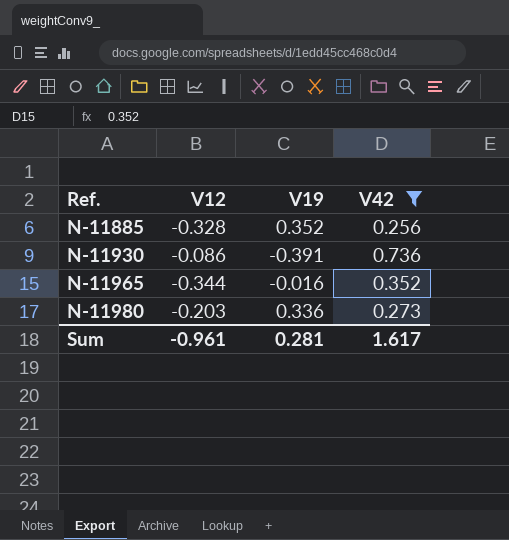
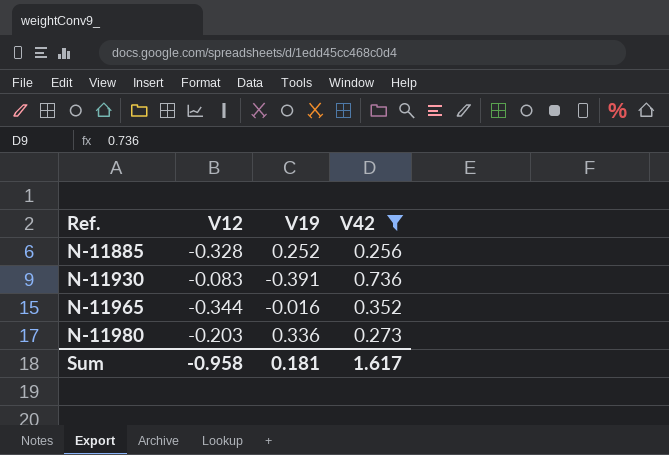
N-11885 | V19: 0.352 -> 0.252
N-11930 | V12: -0.086 -> -0.083
Sum | V12: -0.961 -> -0.958
Sum | V19: 0.281 -> 0.181

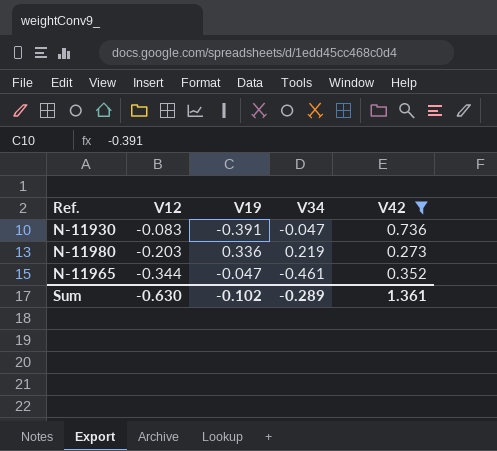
row order: Ref. ascending -> V12 descending
column V34 | position: none -> 4
row N-11885: -0.328 | 0.252 | 0.256 -> none
N-11965 | V19: -0.016 -> -0.047
Sum | V12: -0.958 -> -0.630
Sum | V19: 0.181 -> -0.102
Sum | V42: 1.617 -> 1.361

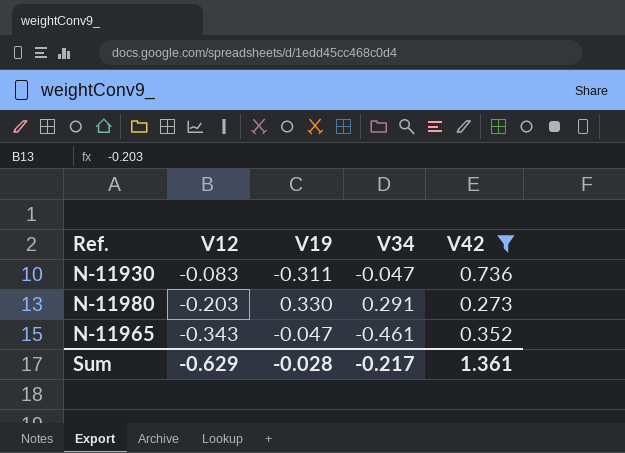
N-11930 | V19: -0.391 -> -0.311
N-11980 | V19: 0.336 -> 0.330
N-11980 | V34: 0.219 -> 0.291
N-11965 | V12: -0.344 -> -0.343
Sum | V12: -0.630 -> -0.629
Sum | V19: -0.102 -> -0.028
Sum | V34: -0.289 -> -0.217

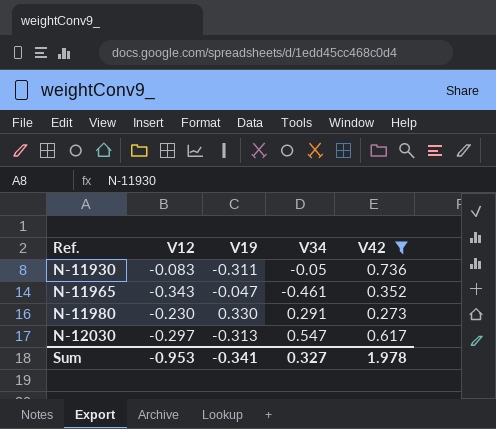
row order: V12 descending -> Ref. ascending
N-11930 | V34: -0.047 -> -0.05
N-11980 | V12: -0.203 -> -0.230
row N-12030: none -> -0.297 | -0.313 | 0.547 | 0.617
Sum | V12: -0.629 -> -0.953
Sum | V19: -0.028 -> -0.341
Sum | V34: -0.217 -> 0.327
Sum | V42: 1.361 -> 1.978

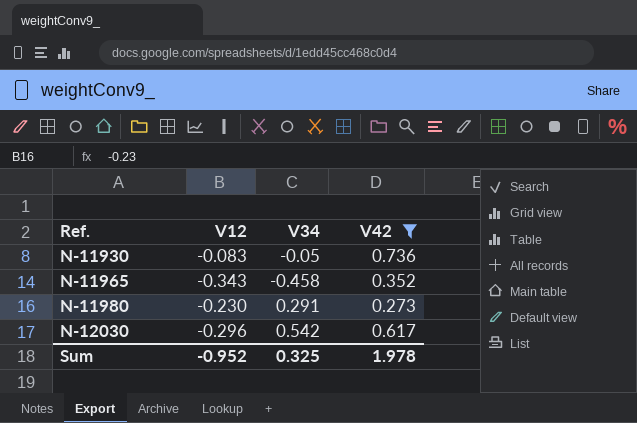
column V19 | position: 3 -> none
N-11965 | V34: -0.461 -> -0.458
N-12030 | V12: -0.297 -> -0.296
N-12030 | V34: 0.547 -> 0.542
Sum | V12: -0.953 -> -0.952
Sum | V34: 0.327 -> 0.325

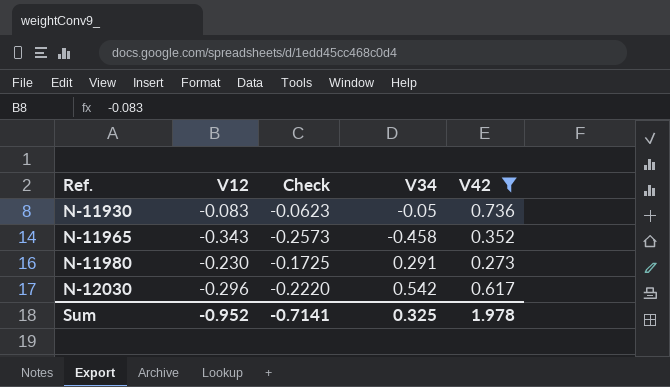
column Check | formula: none -> [V12] * 0.75

